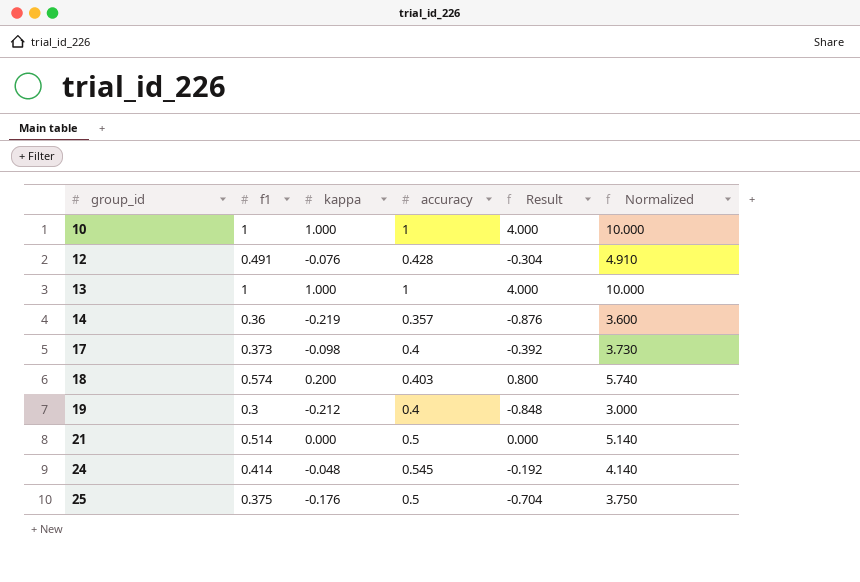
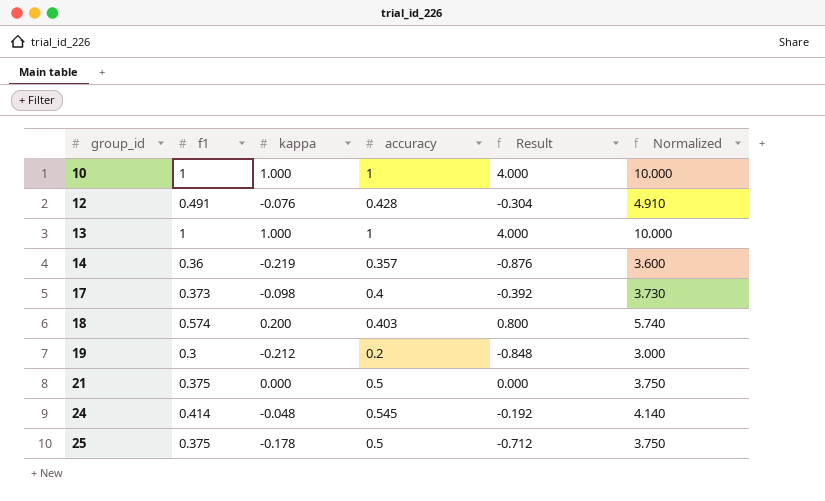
19 | accuracy: 0.4 -> 0.2
21 | f1: 0.514 -> 0.375
21 | Normalized: 5.140 -> 3.750
25 | kappa: -0.176 -> -0.178
25 | Result: -0.704 -> -0.712

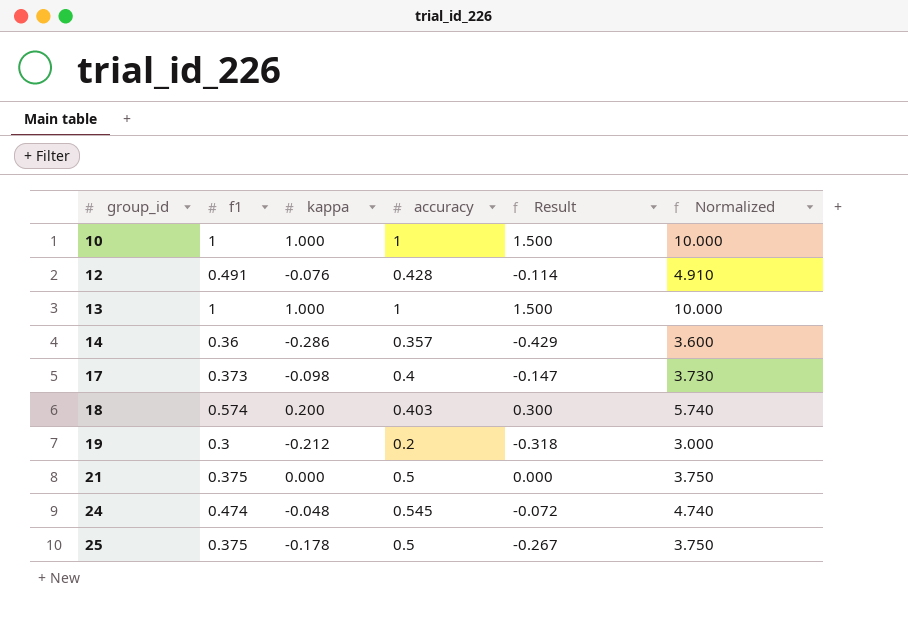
column Result | formula: [kappa] * 4 -> [kappa] * 1.5
14 | kappa: -0.219 -> -0.286
24 | f1: 0.414 -> 0.474
24 | Normalized: 4.140 -> 4.740

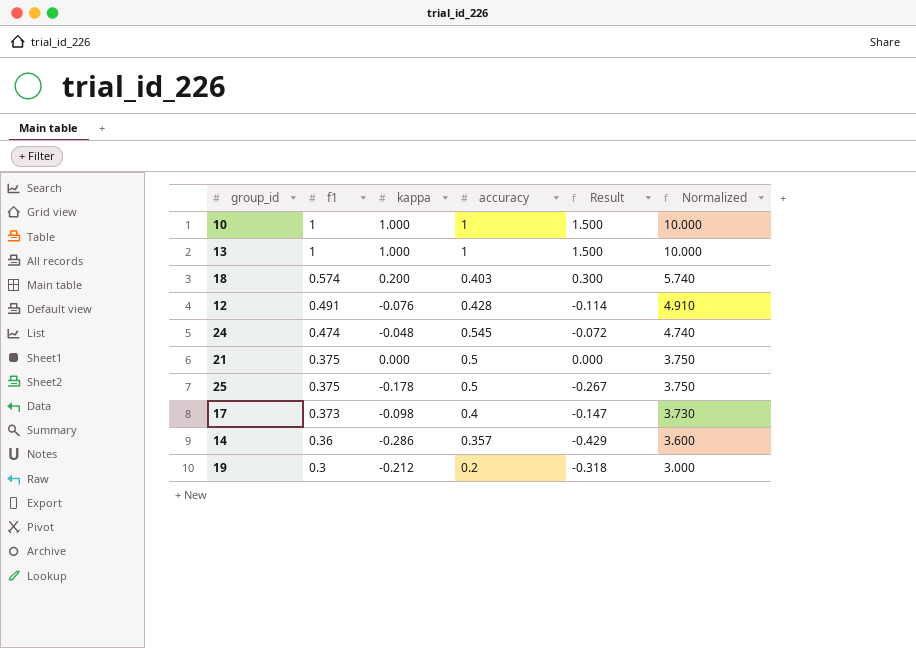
row order: group_id ascending -> f1 descending

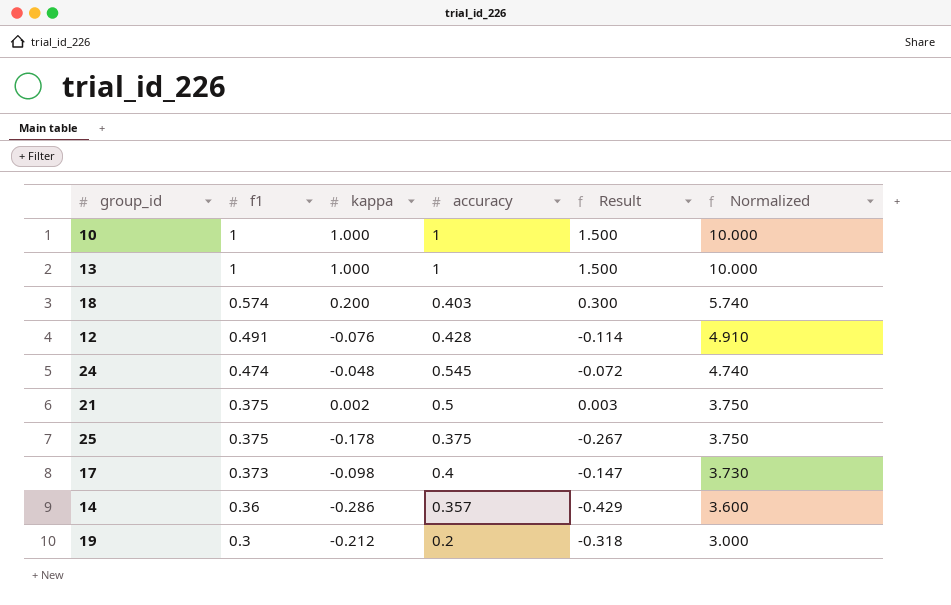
21 | kappa: 0.000 -> 0.002
21 | Result: 0.000 -> 0.003
25 | accuracy: 0.5 -> 0.375

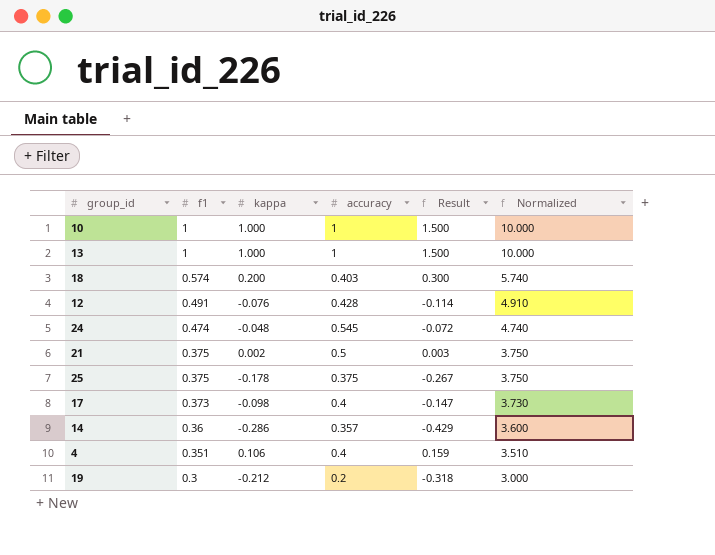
row 4: none -> 0.351 | 0.106 | 0.4 | 0.159 | 3.510

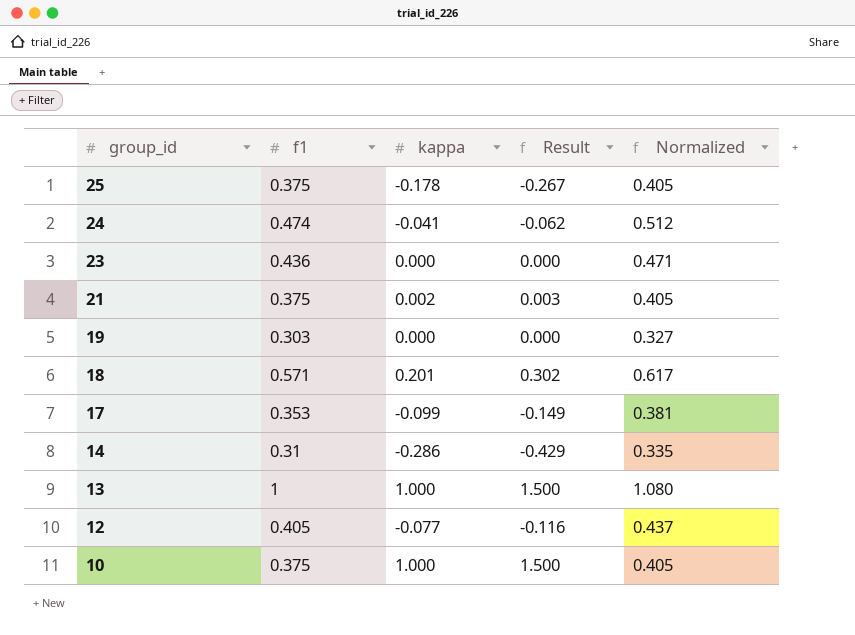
row order: f1 descending -> group_id descending
column accuracy | position: 4 -> none
column Normalized | formula: [f1] * 10 -> [f1] * 1.08
row 4: 0.351 | 0.106 | 0.4 | 0.159 | 3.510 -> none
24 | kappa: -0.048 -> -0.041
24 | Result: -0.072 -> -0.062
row 23: none -> 0.436 | 0.000 | 0.000 | 0.471
19 | f1: 0.3 -> 0.303
19 | kappa: -0.212 -> 0.000
19 | Result: -0.318 -> 0.000
18 | f1: 0.574 -> 0.571
18 | kappa: 0.200 -> 0.201
18 | Result: 0.300 -> 0.302
17 | f1: 0.373 -> 0.353
17 | kappa: -0.098 -> -0.099
17 | Result: -0.147 -> -0.149
14 | f1: 0.36 -> 0.31
12 | f1: 0.491 -> 0.405
12 | kappa: -0.076 -> -0.077
12 | Result: -0.114 -> -0.116
10 | f1: 1 -> 0.375

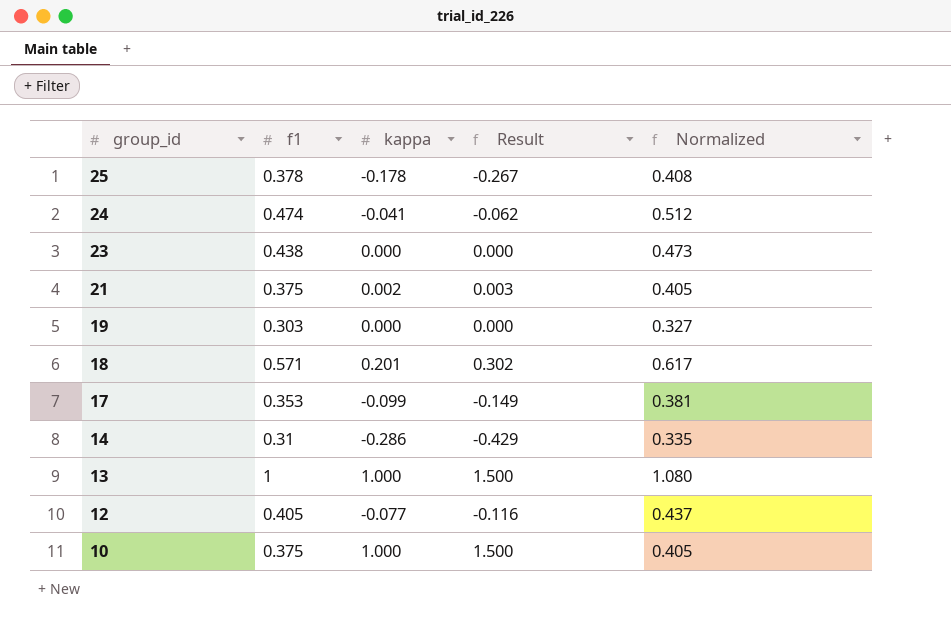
25 | f1: 0.375 -> 0.378
25 | Normalized: 0.405 -> 0.408
23 | f1: 0.436 -> 0.438
23 | Normalized: 0.471 -> 0.473

